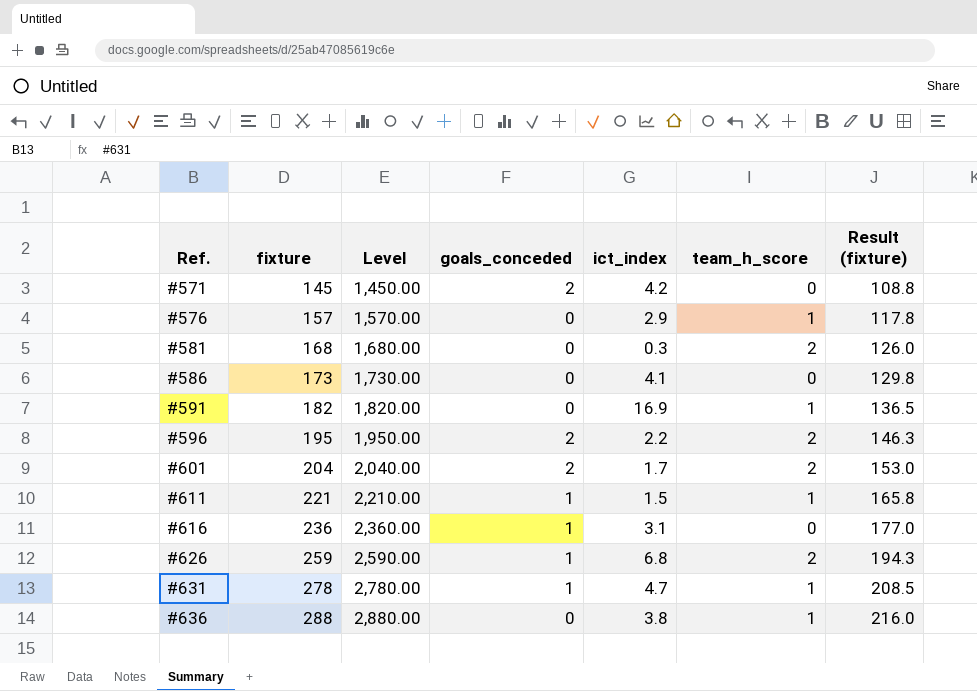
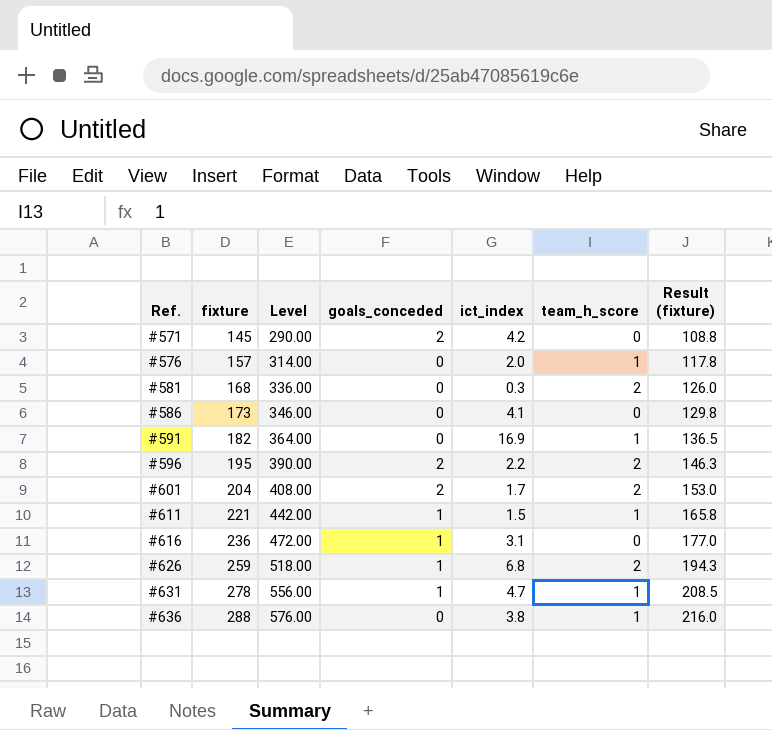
column Level | formula: [fixture] * 10 -> [fixture] * 2
#576 | ict_index: 2.9 -> 2.0

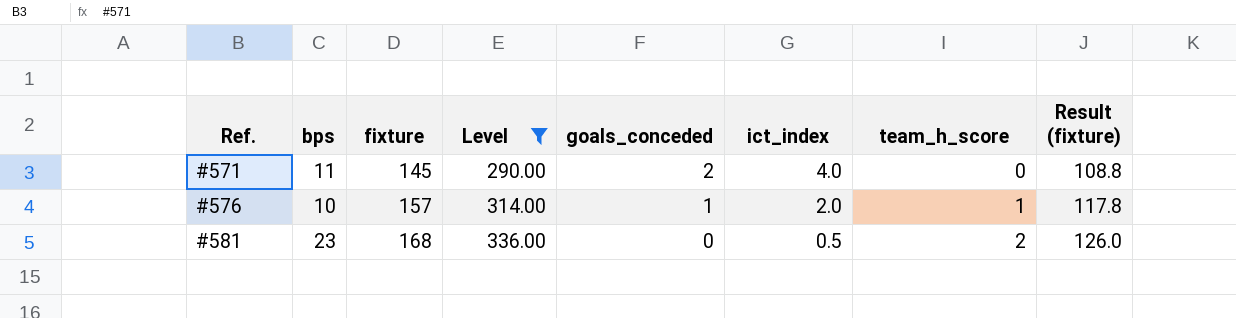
filter: none -> Level <= 336.00
column bps | position: none -> 2
#571 | ict_index: 4.2 -> 4.0
#576 | goals_conceded: 0 -> 1
#581 | ict_index: 0.3 -> 0.5

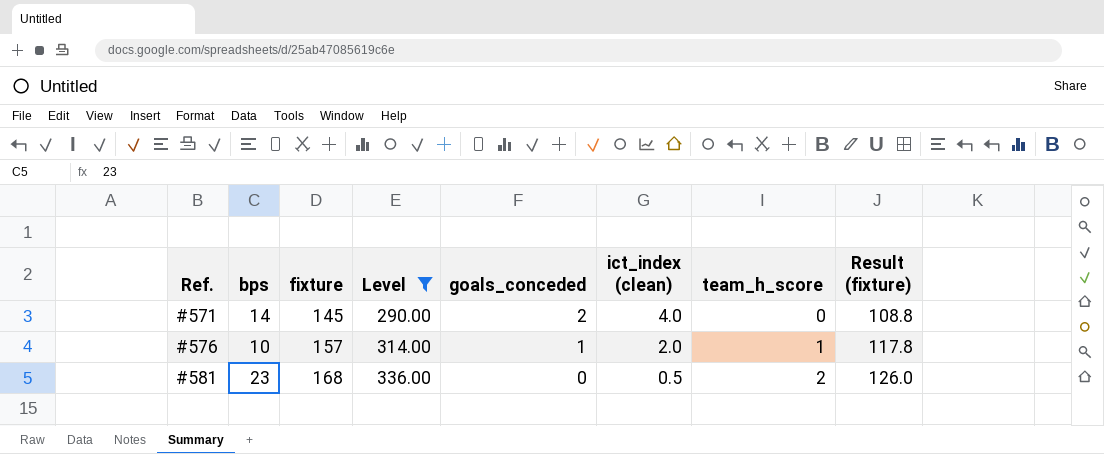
column name: ict_index -> ict_index (clean)
#571 | bps: 11 -> 14

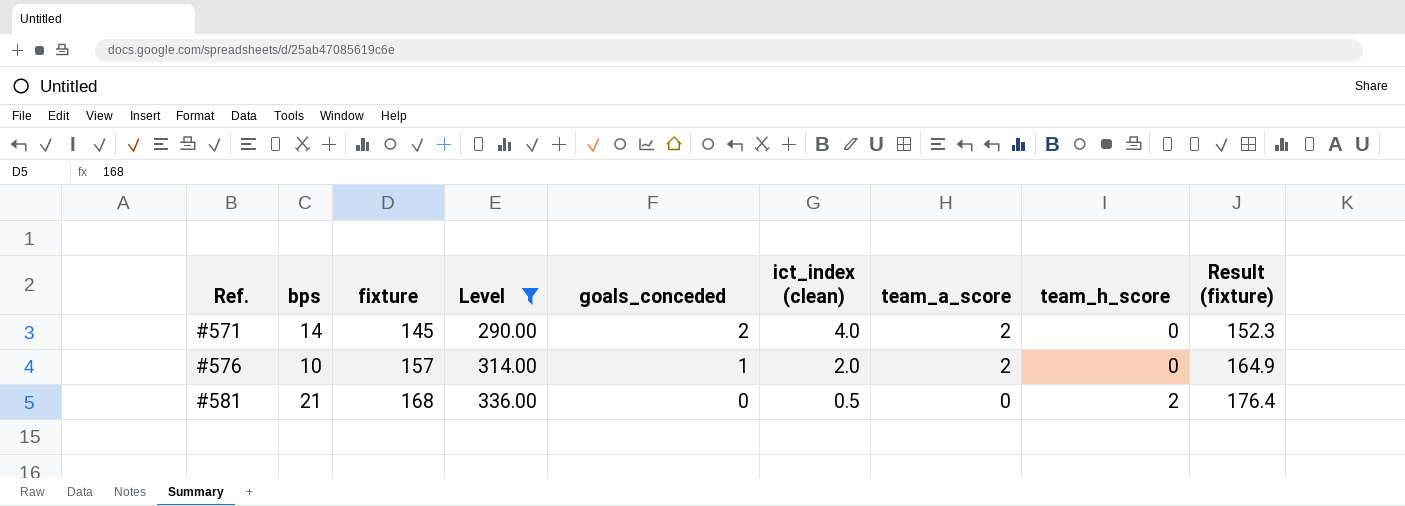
column team_a_score | position: none -> 7
column Result (fixture) | formula: [fixture] * 0.75 -> [fixture] * 1.05
#576 | team_h_score: 1 -> 0
#581 | bps: 23 -> 21

